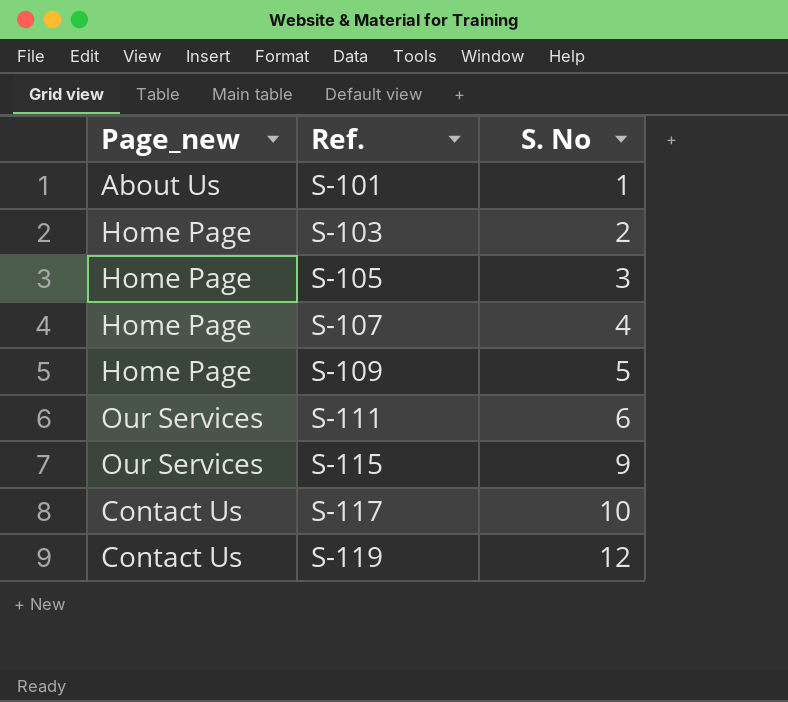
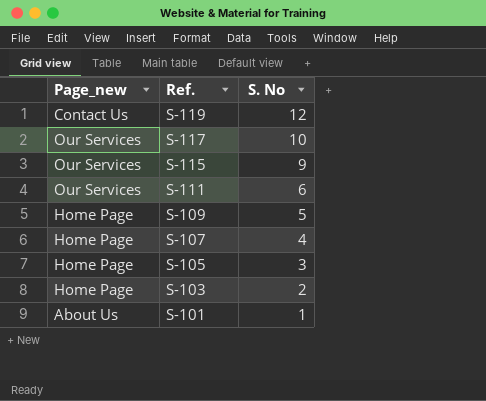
row order: Ref. ascending -> Ref. descending
S-117 | Page_new: Contact Us -> Our Services

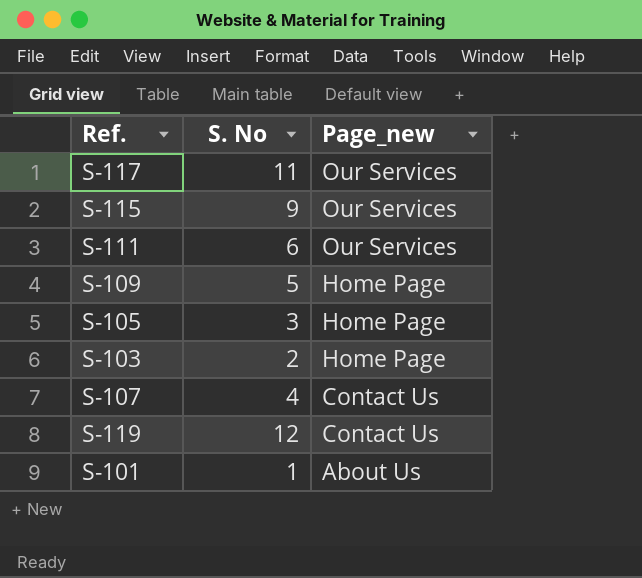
row order: Ref. descending -> Page_new descending
column Page_new | position: 1 -> 3
S-117 | S. No: 10 -> 11
S-107 | Page_new: Home Page -> Contact Us

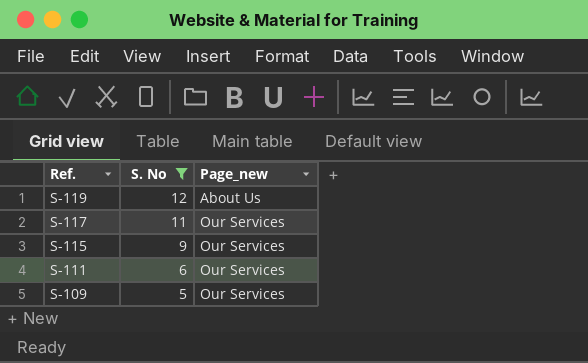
filter: none -> S. No >= 5
row order: Page_new descending -> Ref. descending
S-119 | Page_new: Contact Us -> About Us
S-109 | Page_new: Home Page -> Our Services

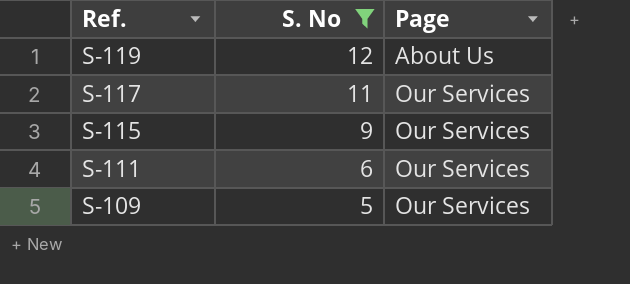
column name: Page_new -> Page

